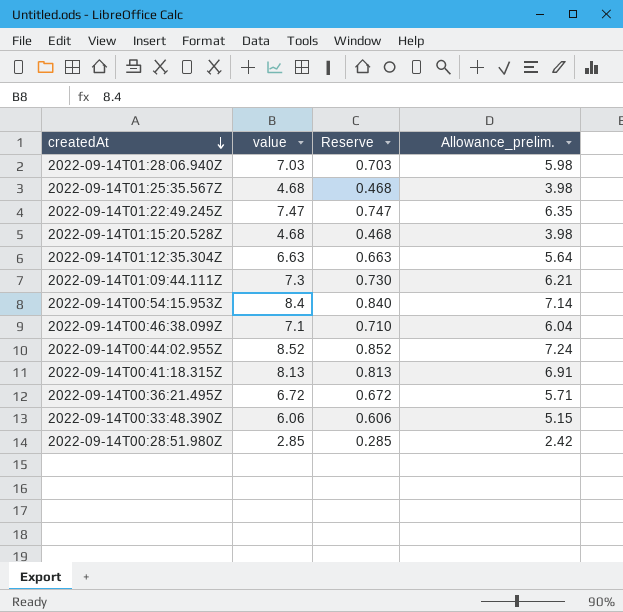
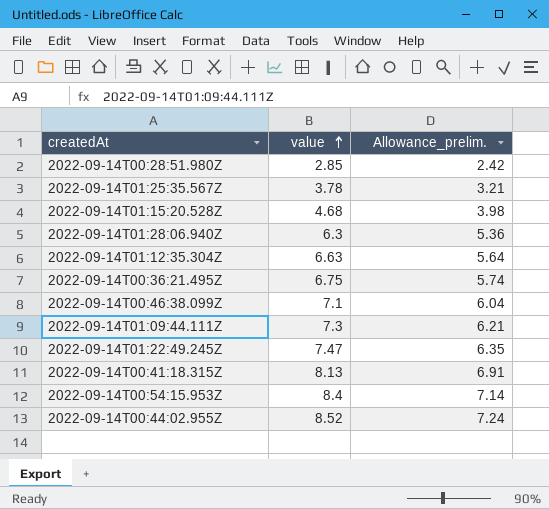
row order: createdAt descending -> value ascending
column Reserve | formula: [value] * 0.1 -> none
row 2022-09-14T00:33:48.390Z: 6.06 | 0.606 | 5.15 -> none
2022-09-14T01:25:35.567Z | value: 4.68 -> 3.78
2022-09-14T01:25:35.567Z | Allowance_prelim.: 3.98 -> 3.21
2022-09-14T01:28:06.940Z | value: 7.03 -> 6.3
2022-09-14T01:28:06.940Z | Allowance_prelim.: 5.98 -> 5.36
2022-09-14T00:36:21.495Z | value: 6.72 -> 6.75
2022-09-14T00:36:21.495Z | Allowance_prelim.: 5.71 -> 5.74

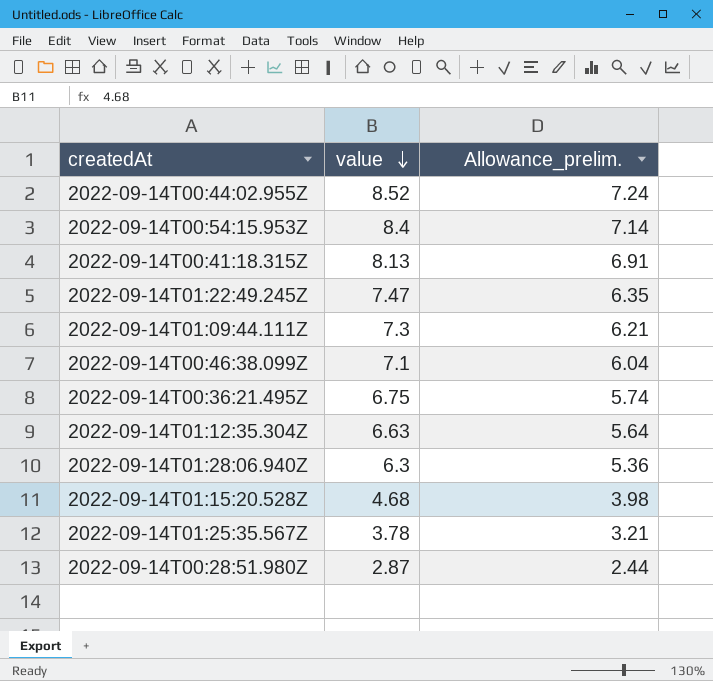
row order: value ascending -> value descending
2022-09-14T00:28:51.980Z | value: 2.85 -> 2.87
2022-09-14T00:28:51.980Z | Allowance_prelim.: 2.42 -> 2.44

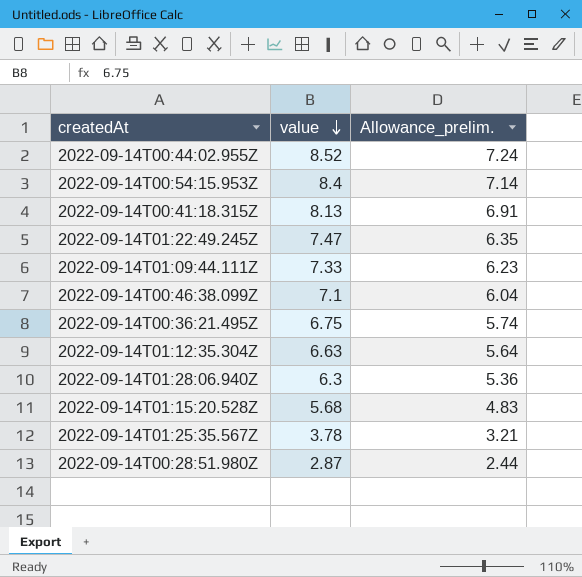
2022-09-14T01:09:44.111Z | value: 7.3 -> 7.33
2022-09-14T01:09:44.111Z | Allowance_prelim.: 6.21 -> 6.23
2022-09-14T01:15:20.528Z | value: 4.68 -> 5.68
2022-09-14T01:15:20.528Z | Allowance_prelim.: 3.98 -> 4.83

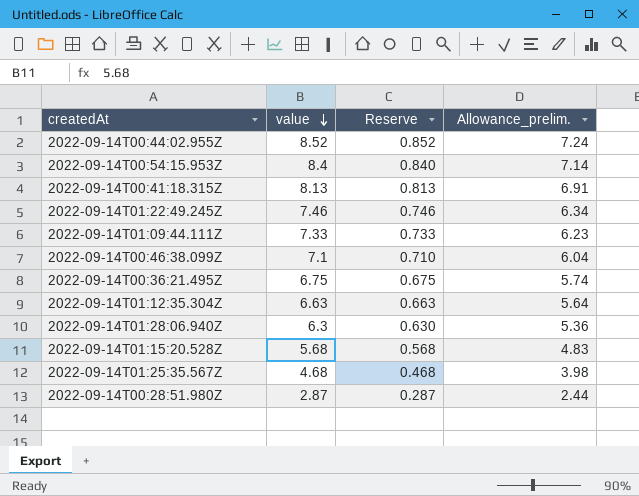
column Reserve | formula: none -> [value] * 0.1
2022-09-14T01:22:49.245Z | value: 7.47 -> 7.46
2022-09-14T01:22:49.245Z | Allowance_prelim.: 6.35 -> 6.34
2022-09-14T01:25:35.567Z | value: 3.78 -> 4.68
2022-09-14T01:25:35.567Z | Allowance_prelim.: 3.21 -> 3.98

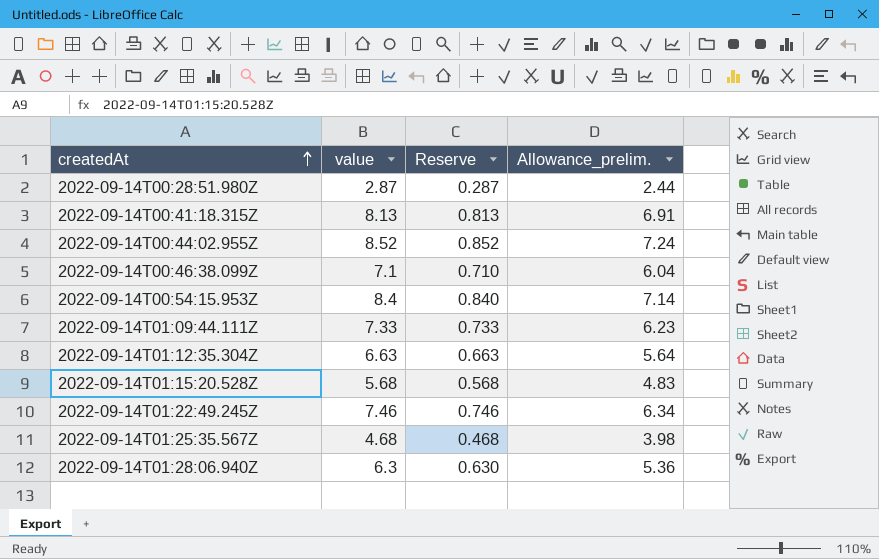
row order: value descending -> createdAt ascending
row 2022-09-14T00:36:21.495Z: 6.75 | 0.675 | 5.74 -> none

